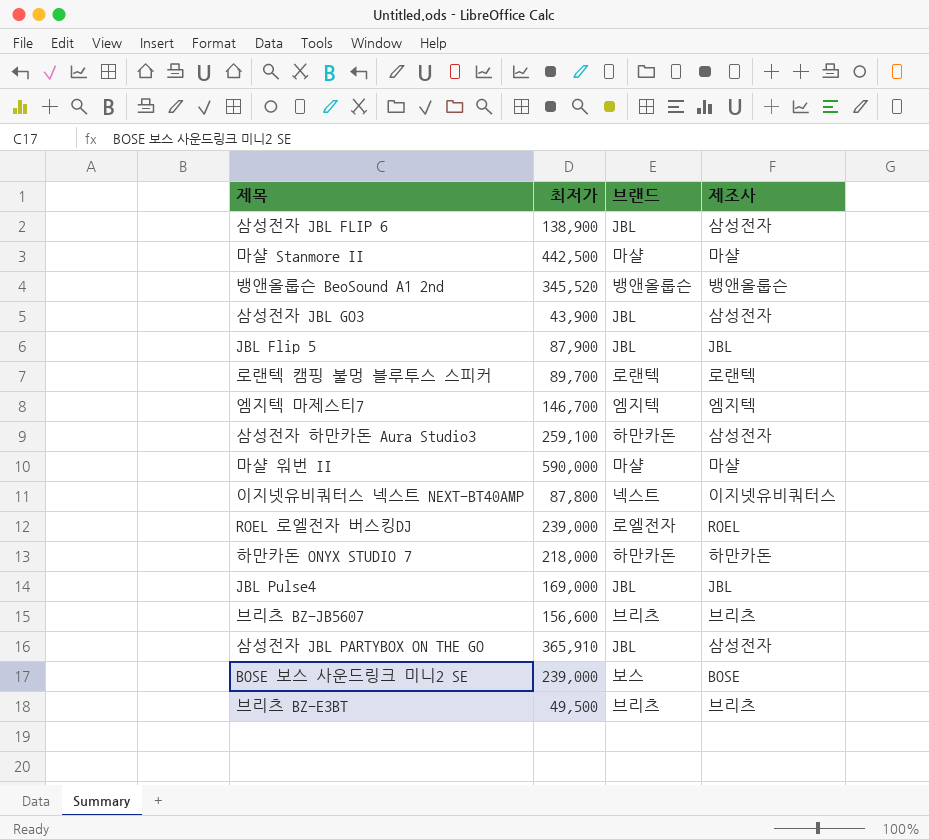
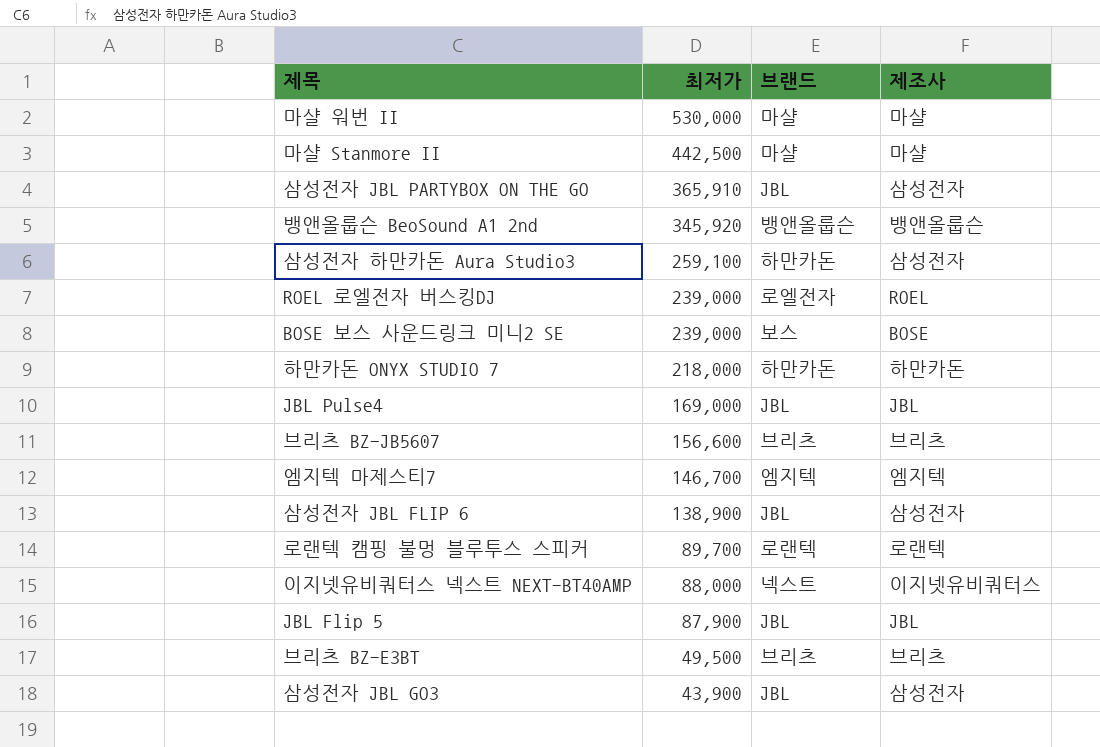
row order: none -> 최저가 descending
마샬 워번 II | 최저가: 590,000 -> 530,000
뱅앤올룹슨 BeoSound A1 2nd | 최저가: 345,520 -> 345,920
이지넷유비쿼터스 넥스트 NEXT-BT40AMP | 최저가: 87,800 -> 88,000

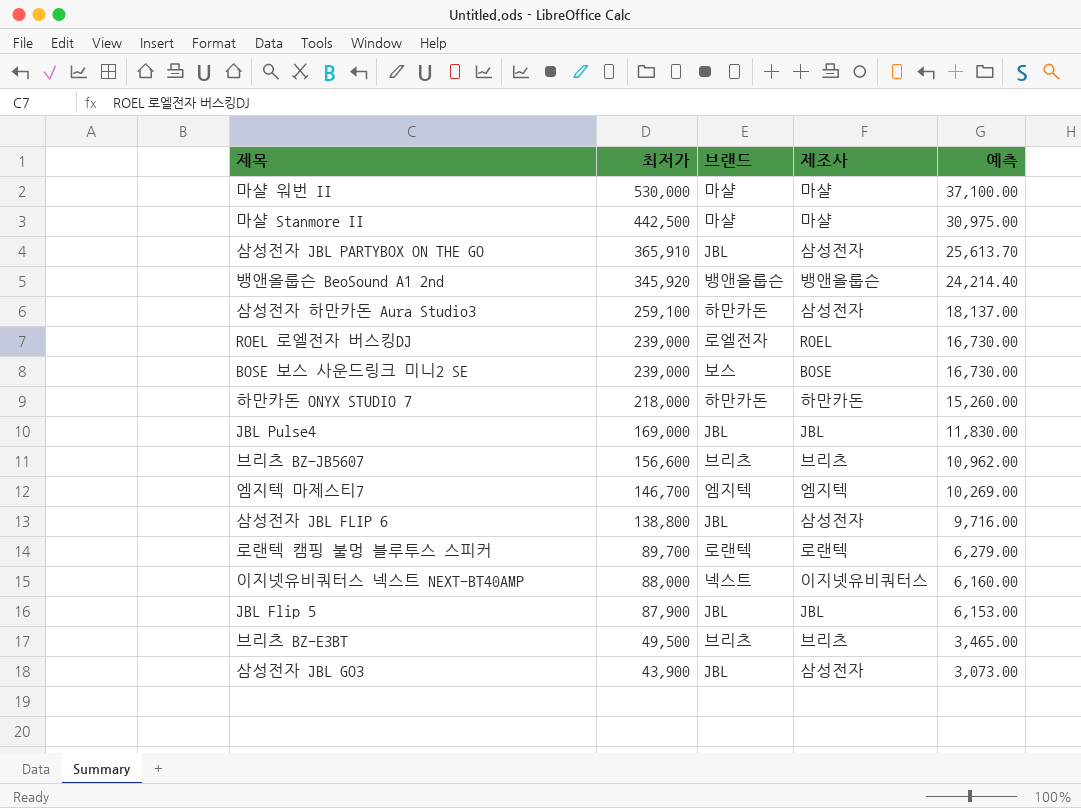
column 예측 | formula: none -> [최저가] * 0.07
삼성전자 JBL FLIP 6 | 최저가: 138,900 -> 138,800

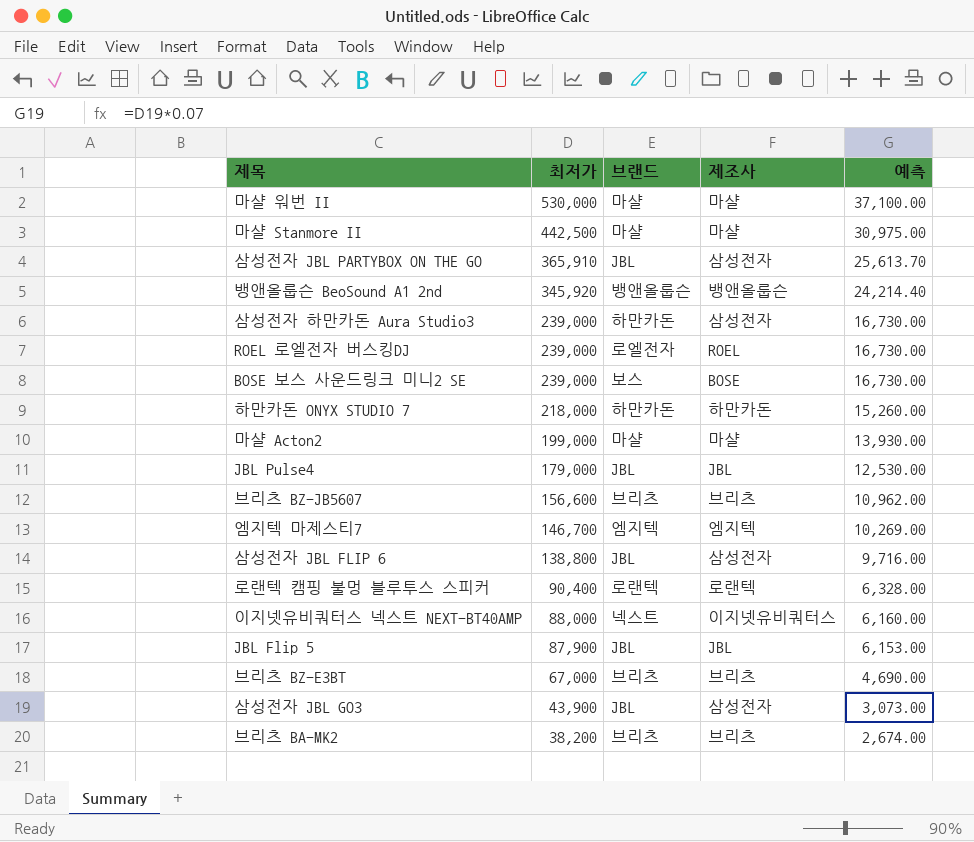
삼성전자 하만카돈 Aura Studio3 | 최저가: 259,100 -> 239,000
삼성전자 하만카돈 Aura Studio3 | 예측: 18,137.00 -> 16,730.00
row 마샬 Acton2: none -> 199,000 | 마샬 | 마샬 | 13,930.00
JBL Pulse4 | 최저가: 169,000 -> 179,000
JBL Pulse4 | 예측: 11,830.00 -> 12,530.00
로랜텍 캠핑 불멍 블루투스 스피커 | 최저가: 89,700 -> 90,400
로랜텍 캠핑 불멍 블루투스 스피커 | 예측: 6,279.00 -> 6,328.00
브리츠 BZ-E3BT | 최저가: 49,500 -> 67,000
브리츠 BZ-E3BT | 예측: 3,465.00 -> 4,690.00
row 브리츠 BA-MK2: none -> 38,200 | 브리츠 | 브리츠 | 2,674.00

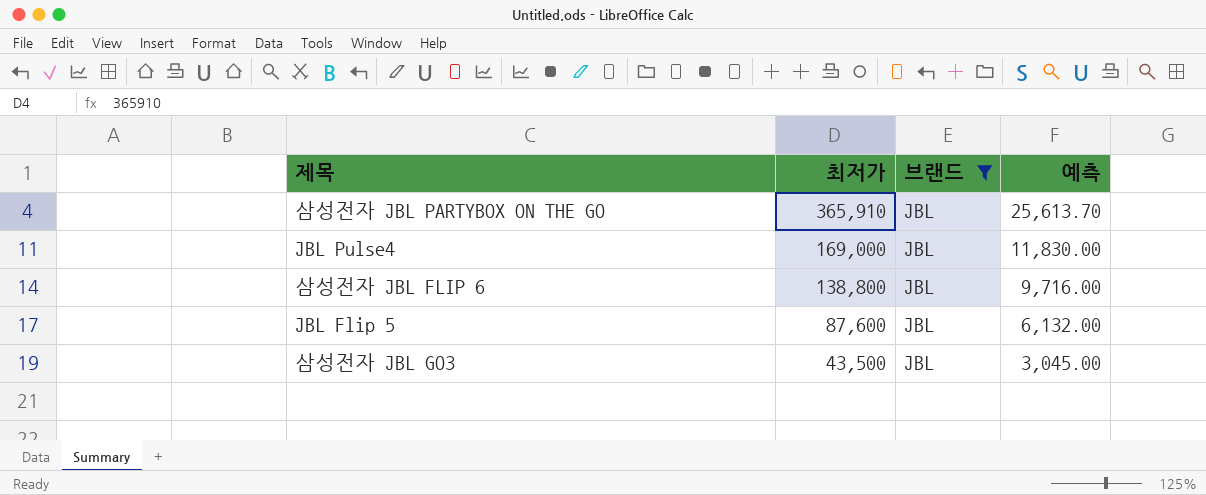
filter: none -> 브랜드 = JBL
column 제조사 | position: 4 -> none
JBL Pulse4 | 최저가: 179,000 -> 169,000
JBL Pulse4 | 예측: 12,530.00 -> 11,830.00
JBL Flip 5 | 최저가: 87,900 -> 87,600
JBL Flip 5 | 예측: 6,153.00 -> 6,132.00
삼성전자 JBL GO3 | 최저가: 43,900 -> 43,500
삼성전자 JBL GO3 | 예측: 3,073.00 -> 3,045.00

